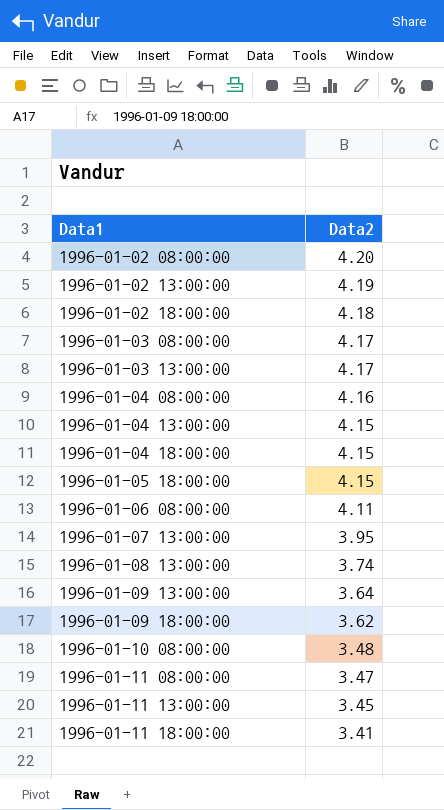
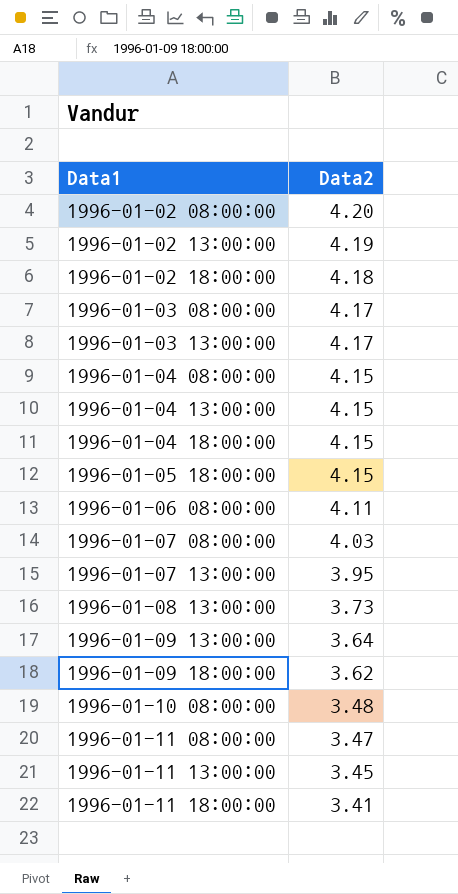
1996-01-04 08:00:00 | Data2: 4.16 -> 4.15
row 1996-01-07 08:00:00: none -> 4.03
1996-01-08 13:00:00 | Data2: 3.74 -> 3.73

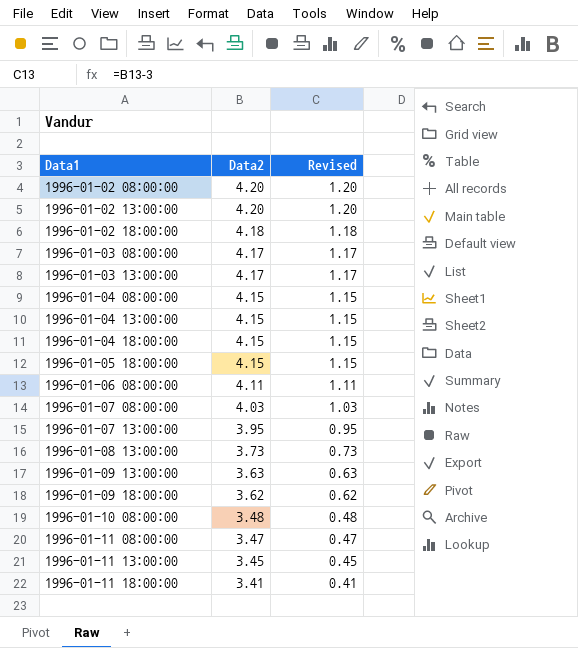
column Revised | formula: none -> [Data2] - 3
1996-01-02 13:00:00 | Data2: 4.19 -> 4.20
1996-01-09 13:00:00 | Data2: 3.64 -> 3.63

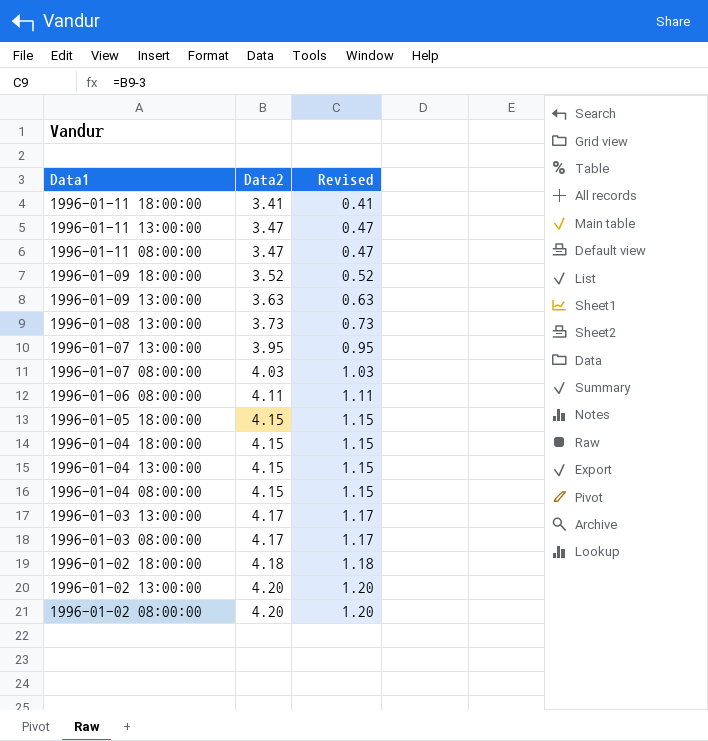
row order: Data1 ascending -> Data1 descending
row 1996-01-10 08:00:00: 3.48 | 0.48 -> none
1996-01-11 13:00:00 | Data2: 3.45 -> 3.47
1996-01-11 13:00:00 | Revised: 0.45 -> 0.47
1996-01-09 18:00:00 | Data2: 3.62 -> 3.52
1996-01-09 18:00:00 | Revised: 0.62 -> 0.52

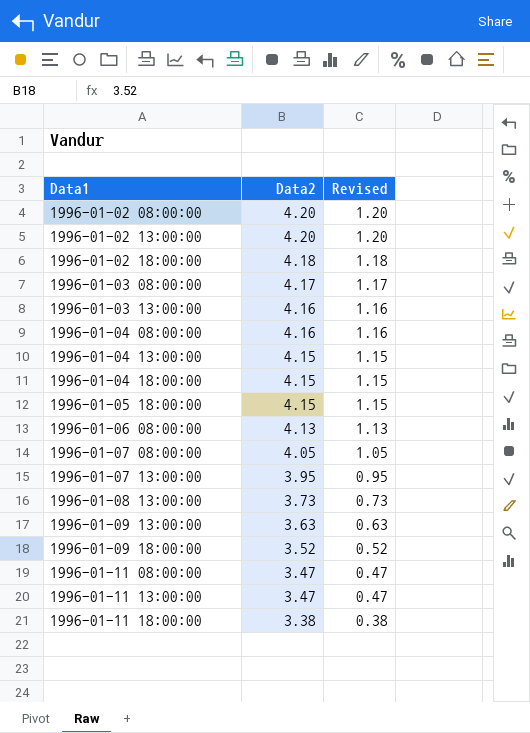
row order: Data1 descending -> Data1 ascending
1996-01-03 13:00:00 | Data2: 4.17 -> 4.16
1996-01-03 13:00:00 | Revised: 1.17 -> 1.16
1996-01-04 08:00:00 | Data2: 4.15 -> 4.16
1996-01-04 08:00:00 | Revised: 1.15 -> 1.16
1996-01-06 08:00:00 | Data2: 4.11 -> 4.13
1996-01-06 08:00:00 | Revised: 1.11 -> 1.13
1996-01-07 08:00:00 | Data2: 4.03 -> 4.05
1996-01-07 08:00:00 | Revised: 1.03 -> 1.05
1996-01-11 18:00:00 | Data2: 3.41 -> 3.38
1996-01-11 18:00:00 | Revised: 0.41 -> 0.38

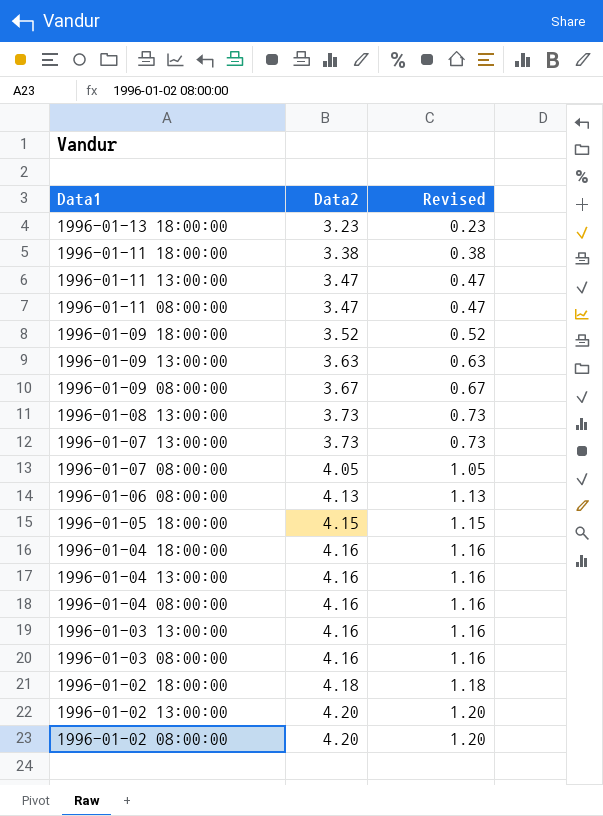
row order: Data1 ascending -> Data1 descending
row 1996-01-13 18:00:00: none -> 3.23 | 0.23
row 1996-01-09 08:00:00: none -> 3.67 | 0.67
1996-01-07 13:00:00 | Data2: 3.95 -> 3.73
1996-01-07 13:00:00 | Revised: 0.95 -> 0.73
1996-01-04 18:00:00 | Data2: 4.15 -> 4.16
1996-01-04 18:00:00 | Revised: 1.15 -> 1.16
1996-01-04 13:00:00 | Data2: 4.15 -> 4.16
1996-01-04 13:00:00 | Revised: 1.15 -> 1.16
1996-01-03 08:00:00 | Data2: 4.17 -> 4.16
1996-01-03 08:00:00 | Revised: 1.17 -> 1.16

